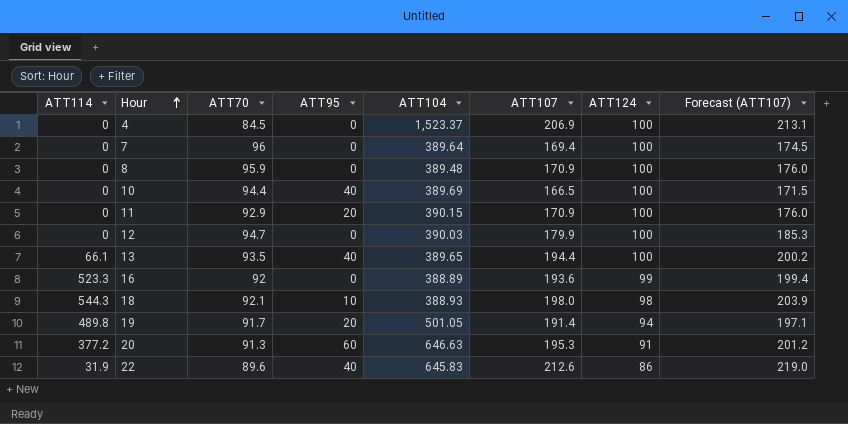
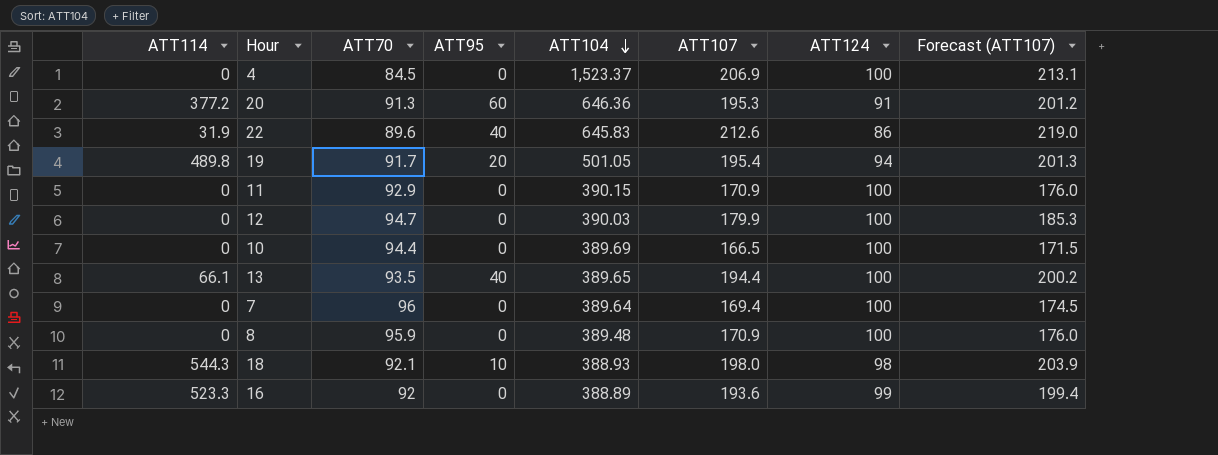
row order: Hour ascending -> ATT104 descending
20 | ATT104: 646.63 -> 646.36
19 | ATT107: 191.4 -> 195.4
19 | Forecast (ATT107): 197.1 -> 201.3
11 | ATT95: 20 -> 0
10 | ATT95: 40 -> 0

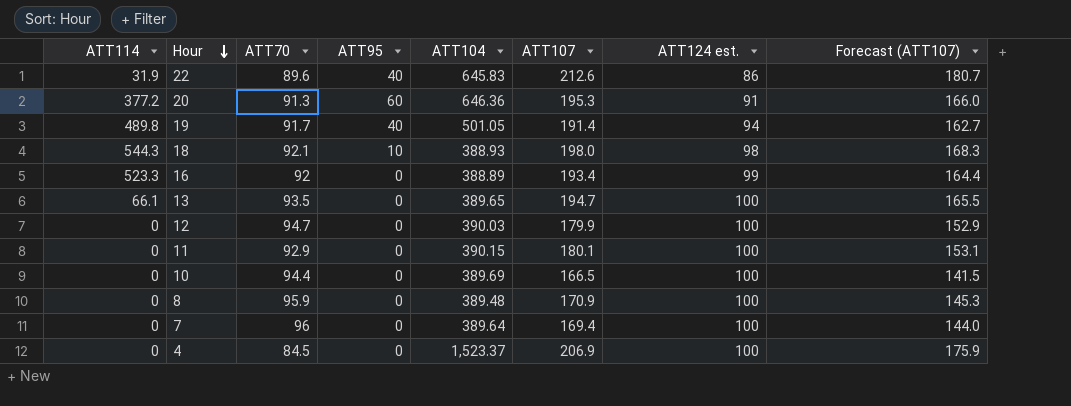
row order: ATT104 descending -> Hour descending
column name: ATT124 -> ATT124 est.
column Forecast (ATT107) | formula: [ATT107] * 1.03 -> [ATT107] * 0.85
19 | ATT95: 20 -> 40
19 | ATT107: 195.4 -> 191.4
16 | ATT107: 193.6 -> 193.4
13 | ATT95: 40 -> 0
13 | ATT107: 194.4 -> 194.7
11 | ATT107: 170.9 -> 180.1

